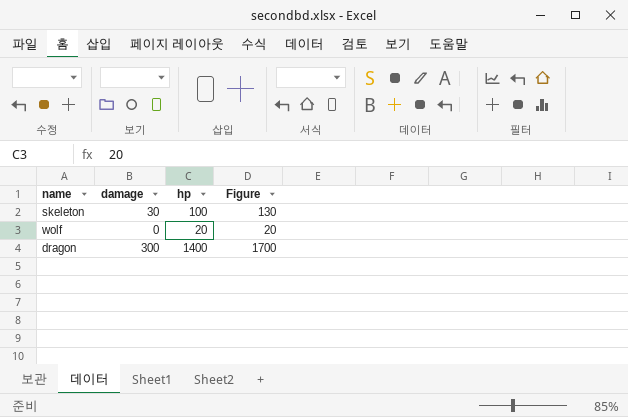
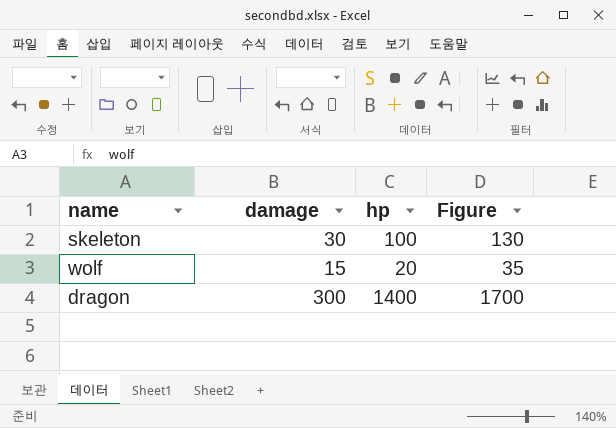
wolf | damage: 0 -> 15
wolf | Figure: 20 -> 35

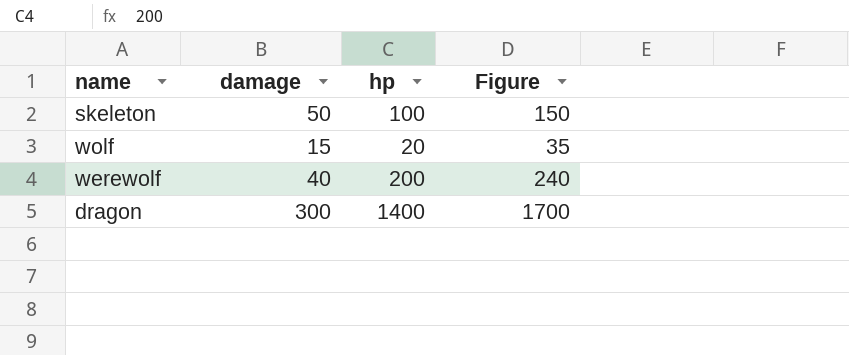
skeleton | damage: 30 -> 50
skeleton | Figure: 130 -> 150
row werewolf: none -> 40 | 200 | 240

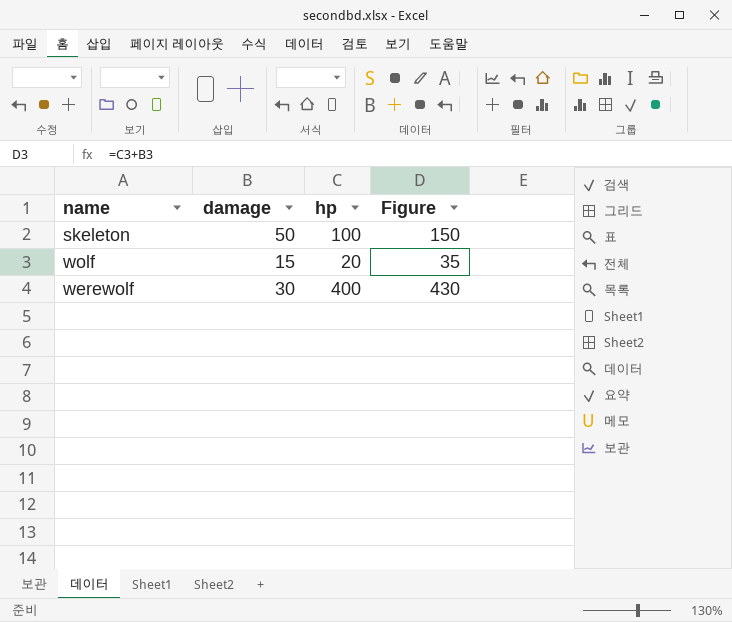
row dragon: 300 | 1400 | 1700 -> none
werewolf | damage: 40 -> 30
werewolf | hp: 200 -> 400
werewolf | Figure: 240 -> 430

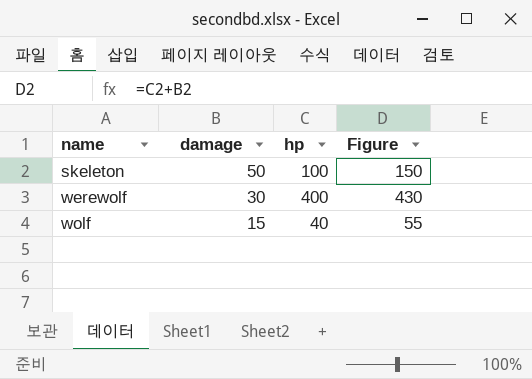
row order: none -> name ascending
wolf | hp: 20 -> 40
wolf | Figure: 35 -> 55

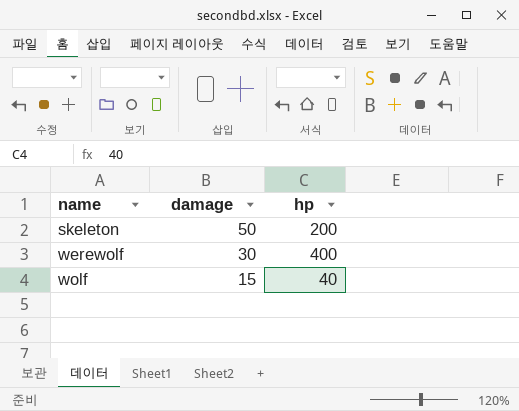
column Figure | formula: [damage] + [hp] -> none
skeleton | hp: 100 -> 200

